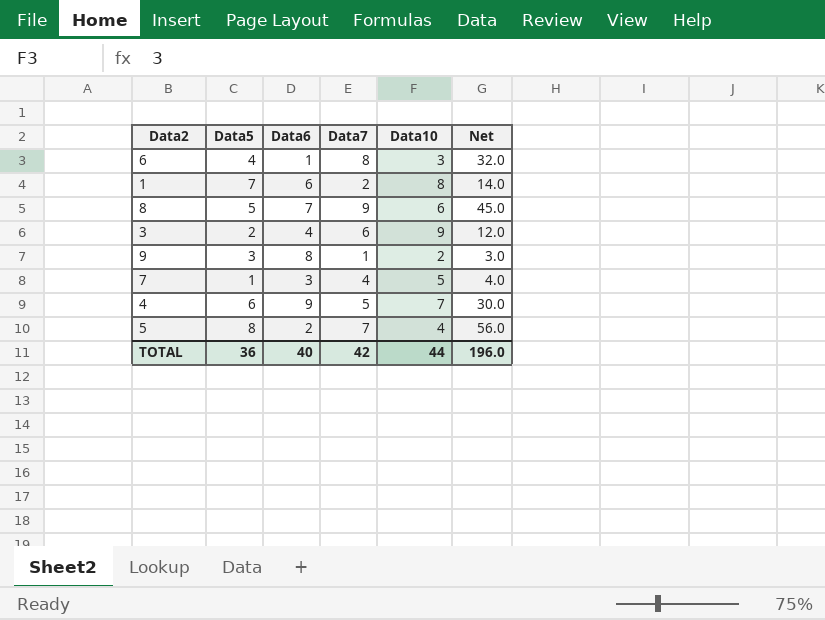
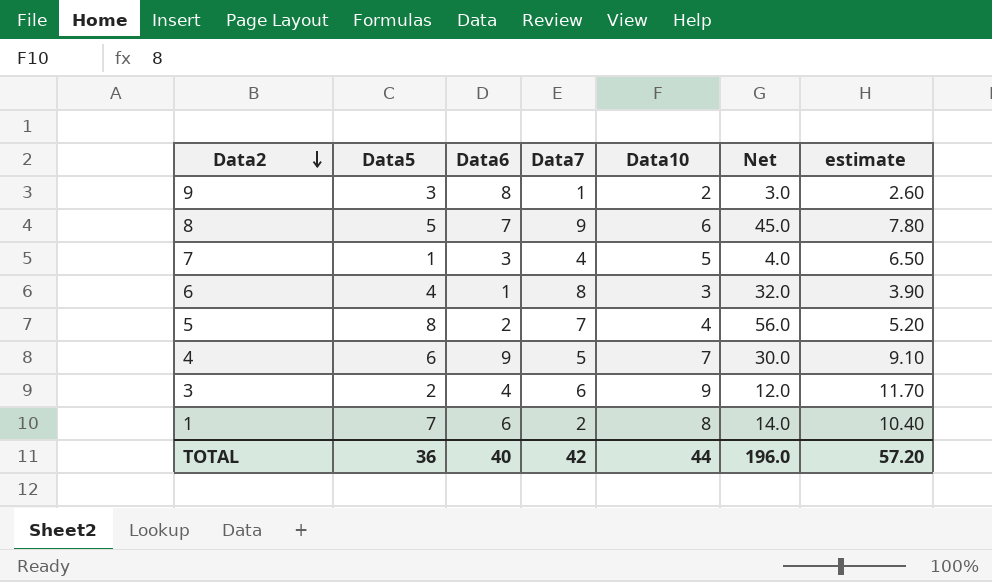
row order: none -> Data2 descending
column estimate | formula: none -> [Data10] * 1.3

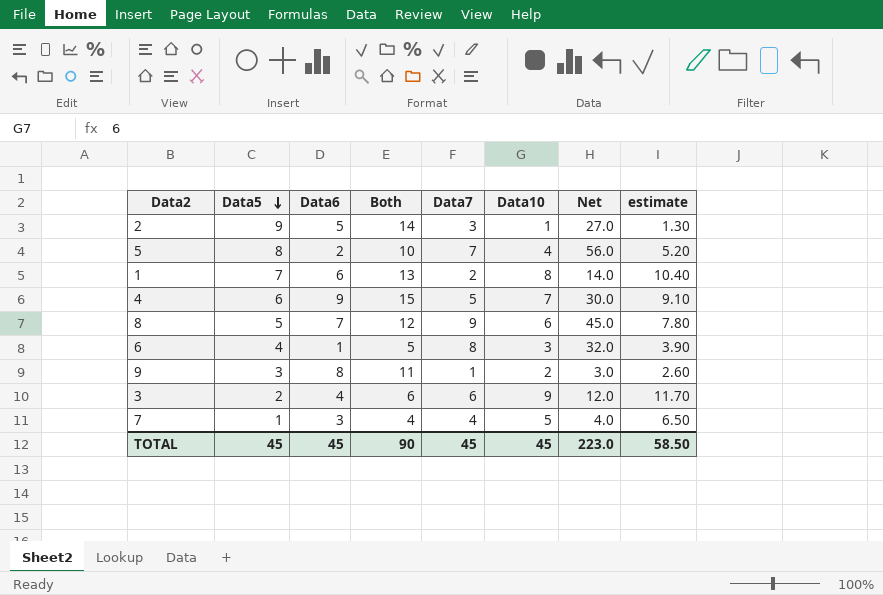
row order: Data2 descending -> Data5 descending
column Both | formula: none -> [Data5] + [Data6]
row 2: none -> 9 | 5 | 14 | 3 | 1 | 27.0 | 1.30
TOTAL | Data5: 36 -> 45
TOTAL | Data6: 40 -> 45
TOTAL | Data7: 42 -> 45
TOTAL | Data10: 44 -> 45
TOTAL | Net: 196.0 -> 223.0
TOTAL | estimate: 57.20 -> 58.50

